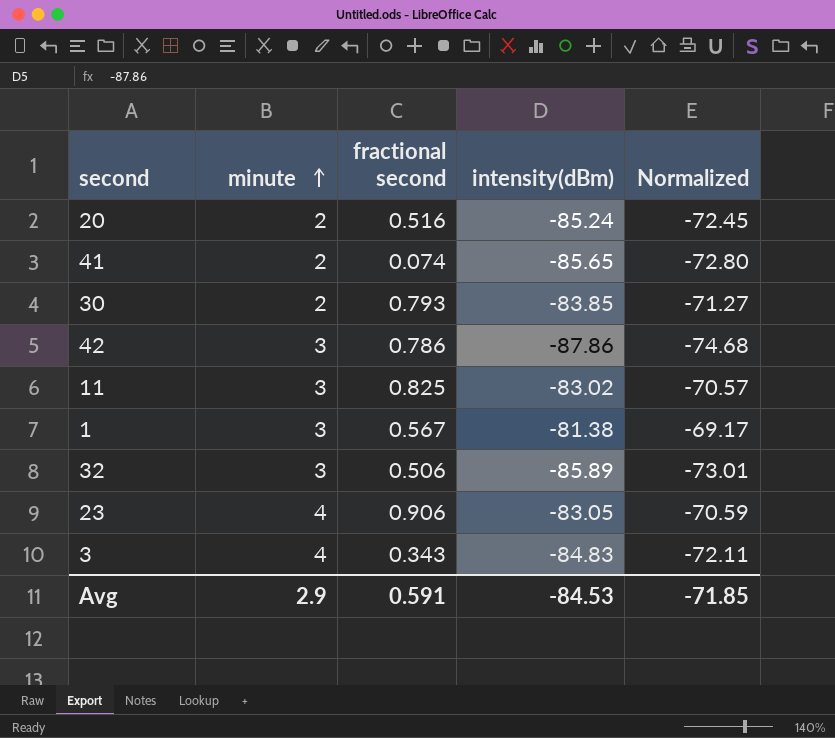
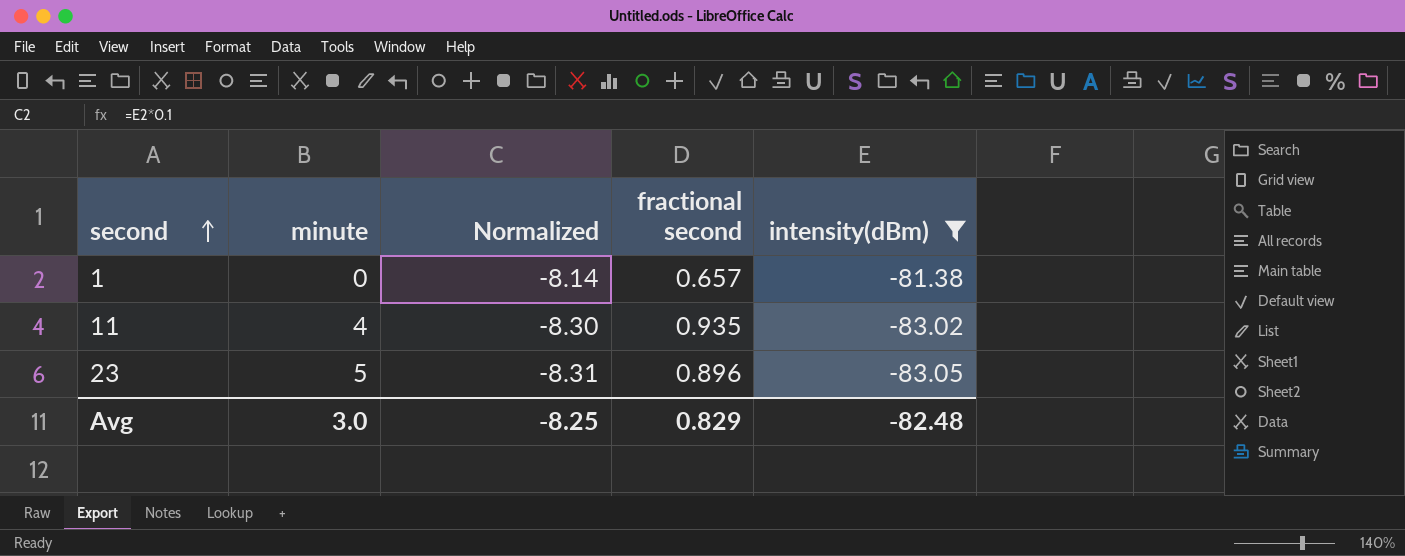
filter: none -> intensity(dBm) >= -83.05
row order: minute ascending -> second ascending
column Normalized | formula: [intensity(dBm)] * 0.85 -> [intensity(dBm)] * 0.1
column Normalized | position: 5 -> 3
1 | minute: 3 -> 0
1 | fractional second: 0.567 -> 0.657
11 | minute: 3 -> 4
11 | fractional second: 0.825 -> 0.935
23 | minute: 4 -> 5
23 | fractional second: 0.906 -> 0.896
Avg | minute: 2.9 -> 3.0
Avg | Normalized: -71.85 -> -8.25
Avg | fractional second: 0.591 -> 0.829
Avg | intensity(dBm): -84.53 -> -82.48

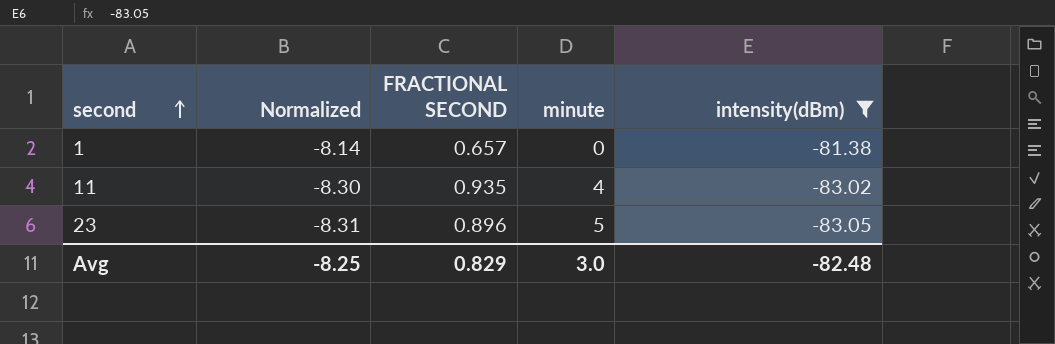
column name: fractional second -> FRACTIONAL SECOND
column minute | position: 2 -> 4

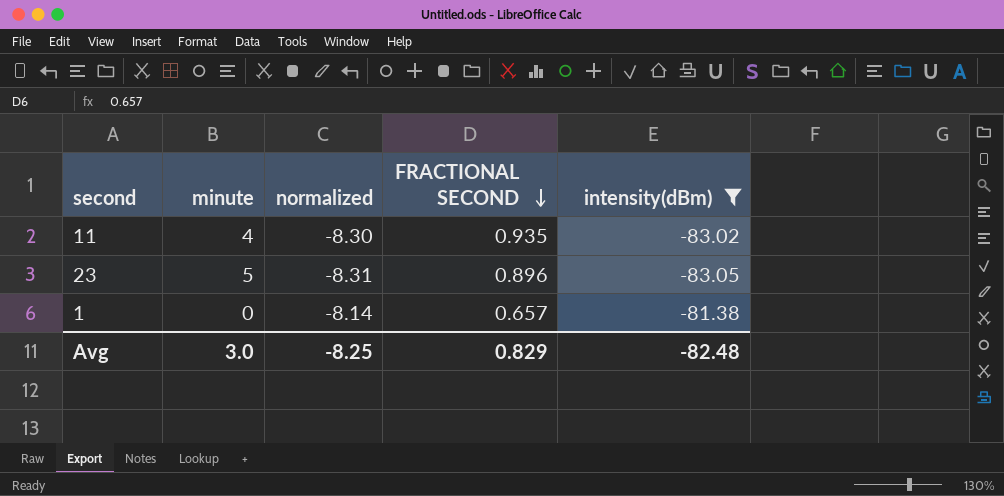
row order: second ascending -> FRACTIONAL SECOND descending
column minute | position: 4 -> 2
column name: Normalized -> normalized

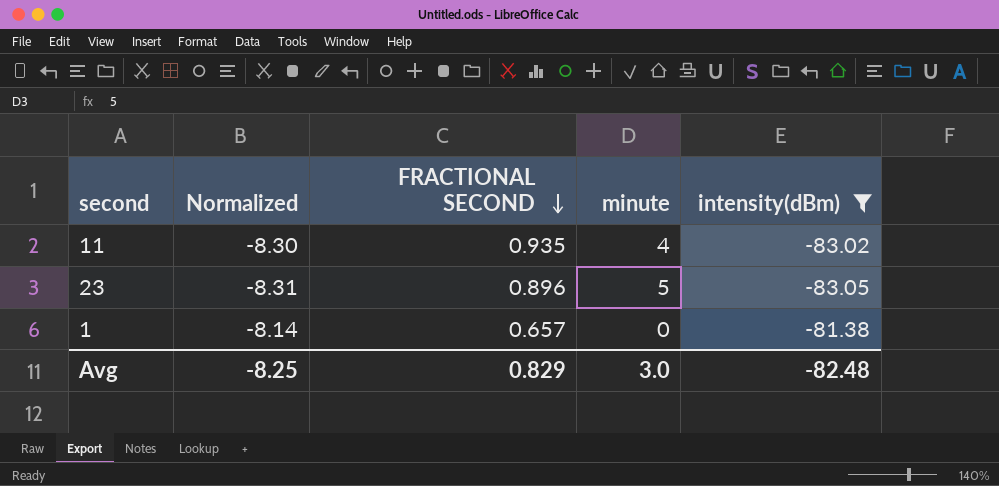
column name: normalized -> Normalized
column minute | position: 2 -> 4

